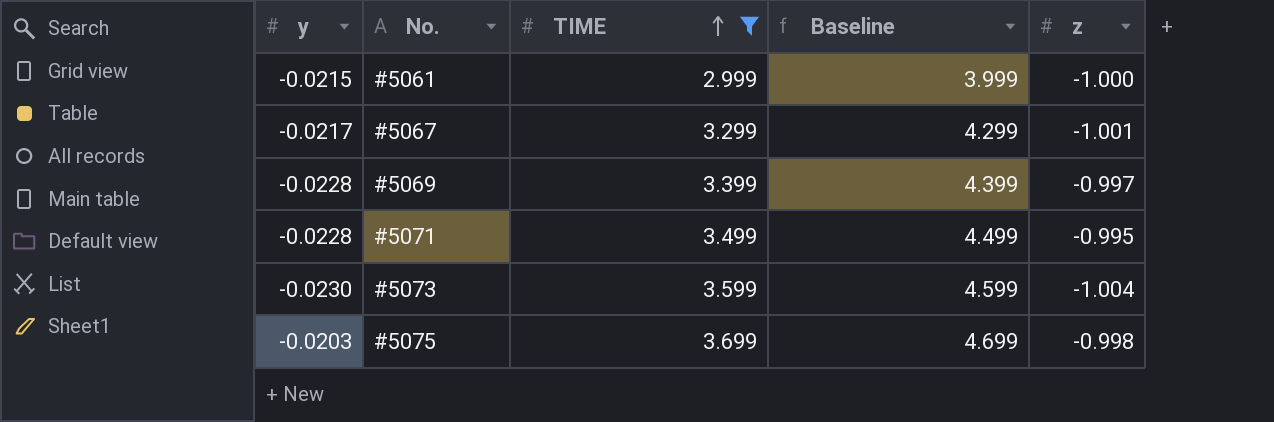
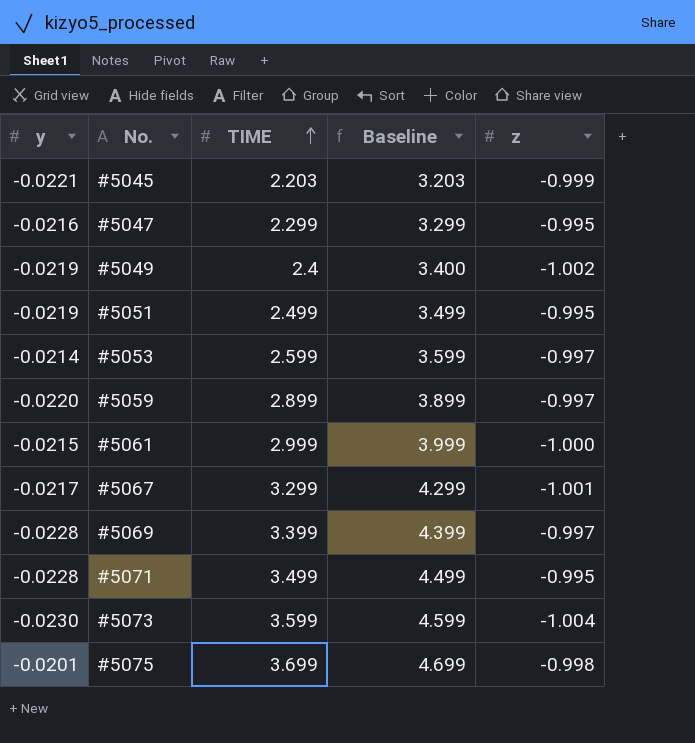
filter: TIME >= 2.999 -> none
#5075 | y: -0.0203 -> -0.0201

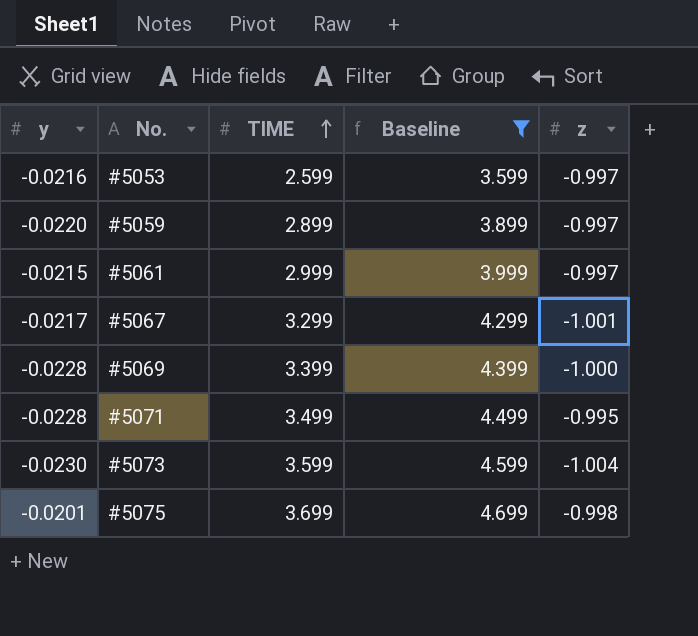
filter: none -> Baseline >= 3.599
#5053 | y: -0.0214 -> -0.0216
#5061 | z: -1.000 -> -0.997
#5069 | z: -0.997 -> -1.000

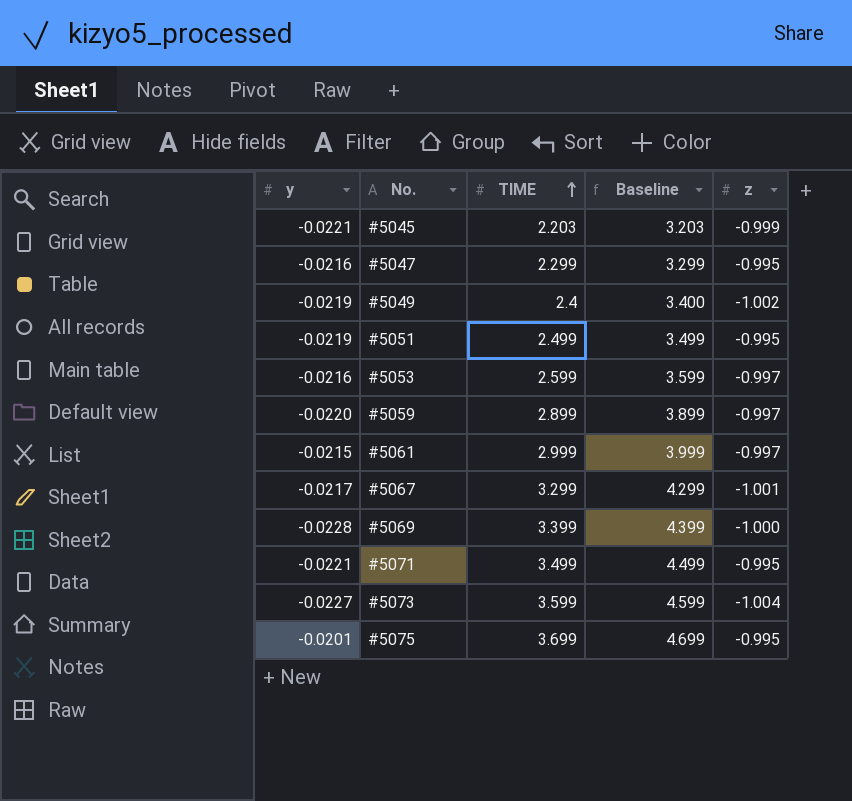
filter: Baseline >= 3.599 -> none
#5071 | y: -0.0228 -> -0.0221
#5073 | y: -0.0230 -> -0.0227
#5075 | z: -0.998 -> -0.995

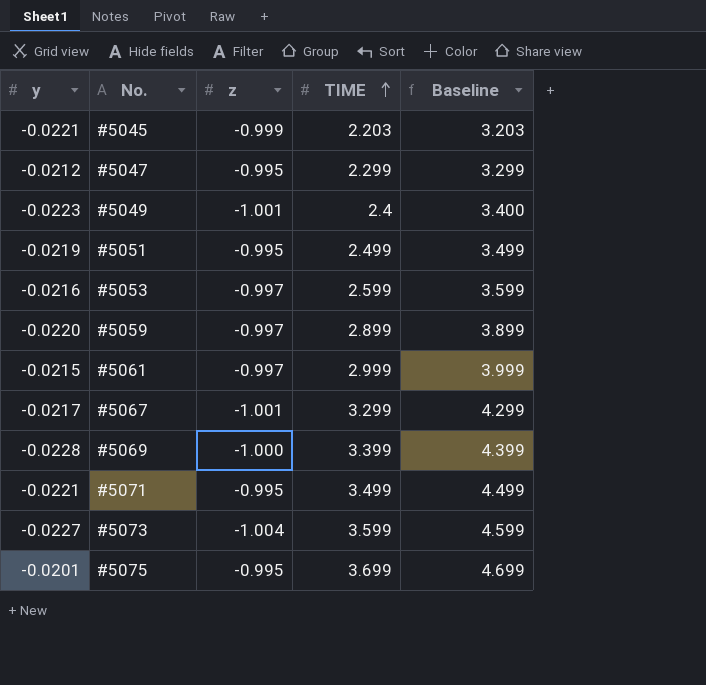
column z | position: 5 -> 3
#5047 | y: -0.0216 -> -0.0212
#5049 | y: -0.0219 -> -0.0223
#5049 | z: -1.002 -> -1.001

